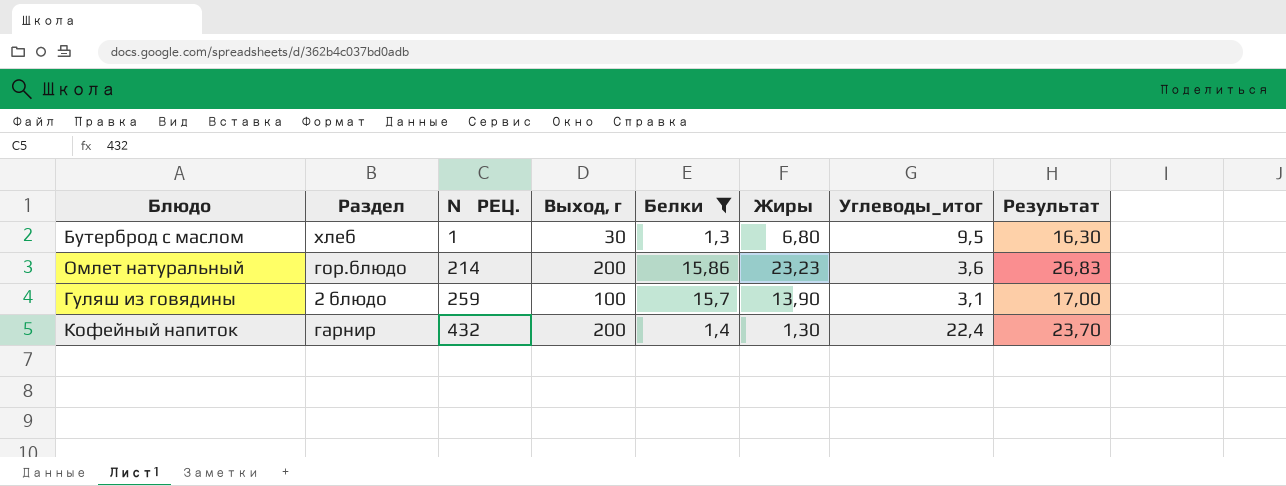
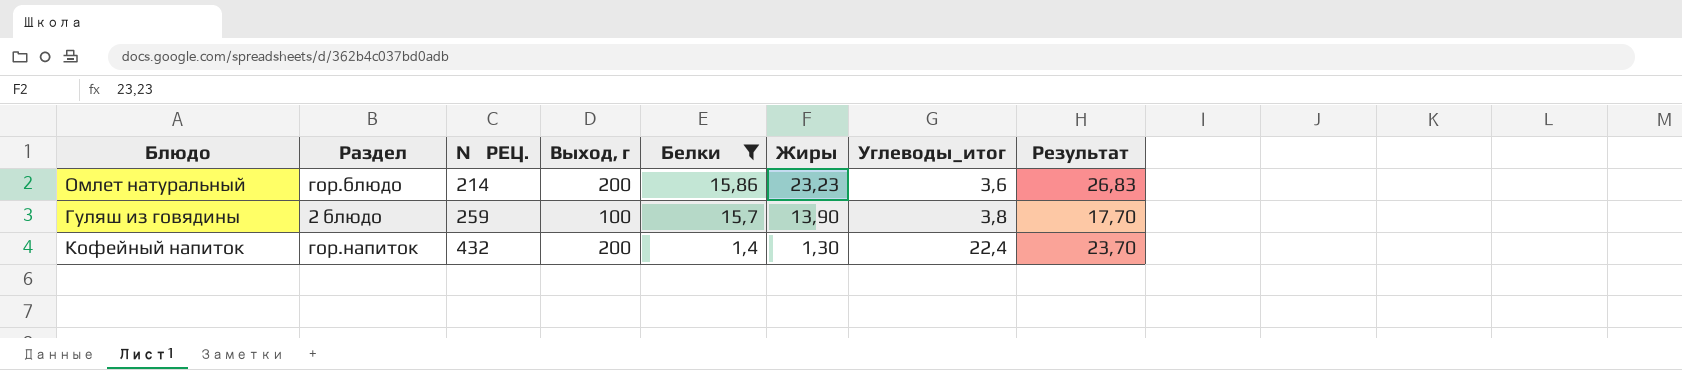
row Бутерброд с маслом: хлеб | 1 | 30 | 1,3 | 6,80 | 9,5 | 16,30 -> none
Гуляш из говядины | Углеводы_итог: 3,1 -> 3,8
Гуляш из говядины | Результат: 17,00 -> 17,70
Кофейный напиток | Раздел: гарнир -> гор.напиток

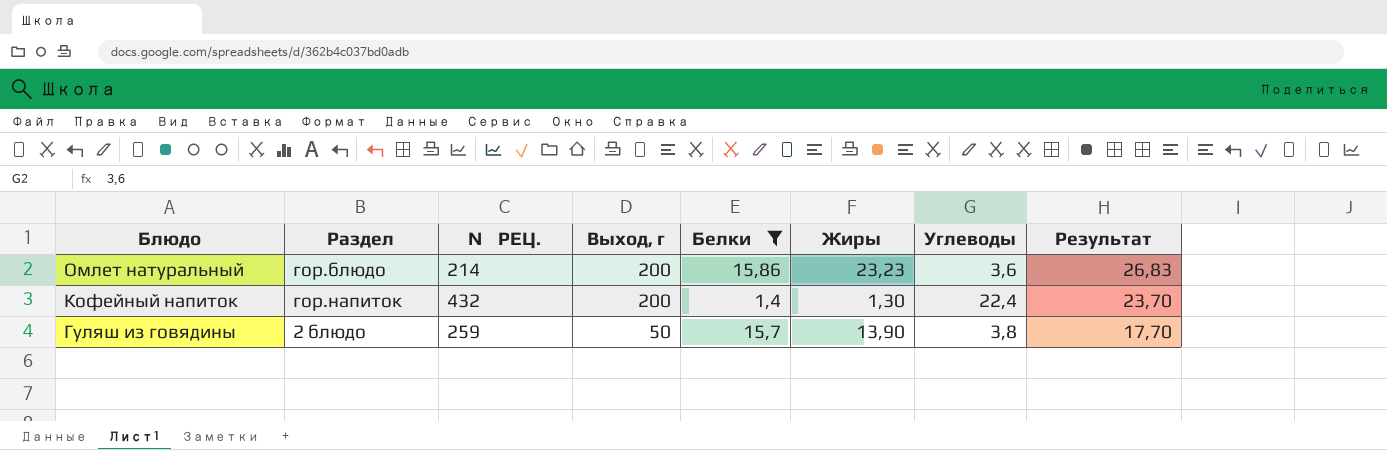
row order: № РЕЦ. ascending -> Блюдо descending
column name: Углеводы_итог -> Углеводы
Гуляш из говядины | Выход, г: 100 -> 50

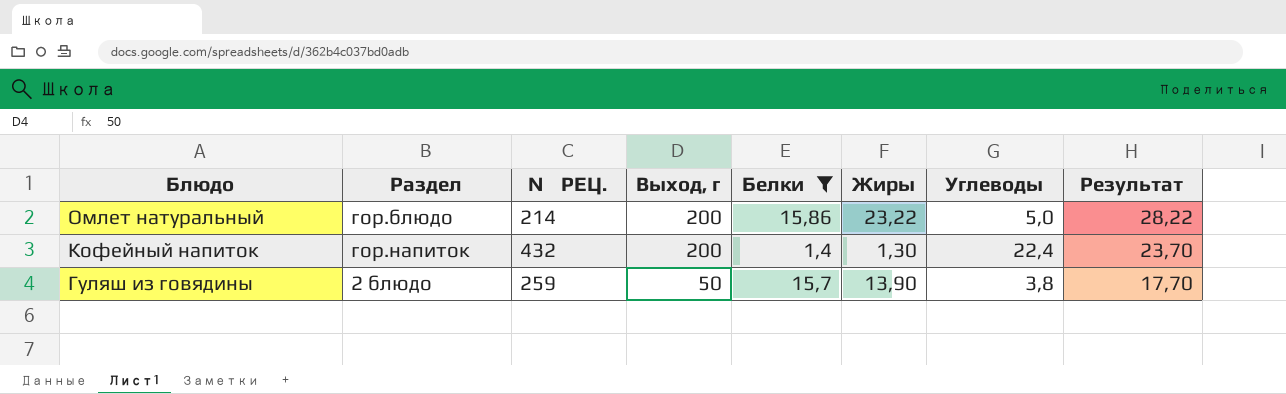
Омлет натуральный | Жиры: 23,23 -> 23,22
Омлет натуральный | Углеводы: 3,6 -> 5,0
Омлет натуральный | Результат: 26,83 -> 28,22

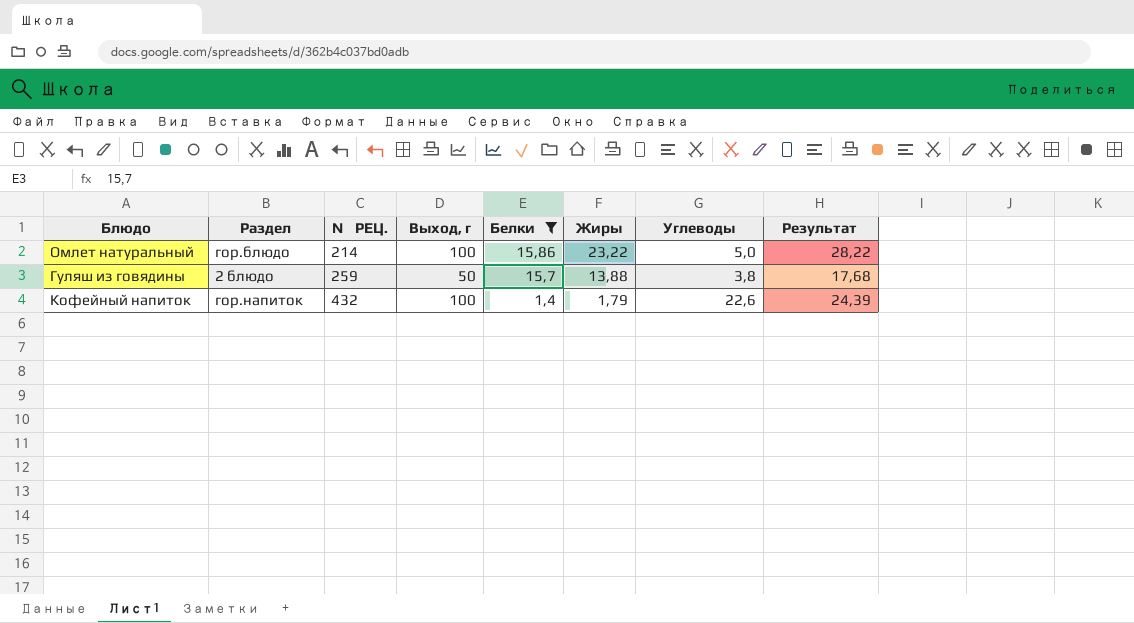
row order: Блюдо descending -> № РЕЦ. ascending
Омлет натуральный | Выход, г: 200 -> 100
Гуляш из говядины | Жиры: 13,90 -> 13,88
Гуляш из говядины | Результат: 17,70 -> 17,68
Кофейный напиток | Выход, г: 200 -> 100
Кофейный напиток | Жиры: 1,30 -> 1,79
Кофейный напиток | Углеводы: 22,4 -> 22,6
Кофейный напиток | Результат: 23,70 -> 24,39

